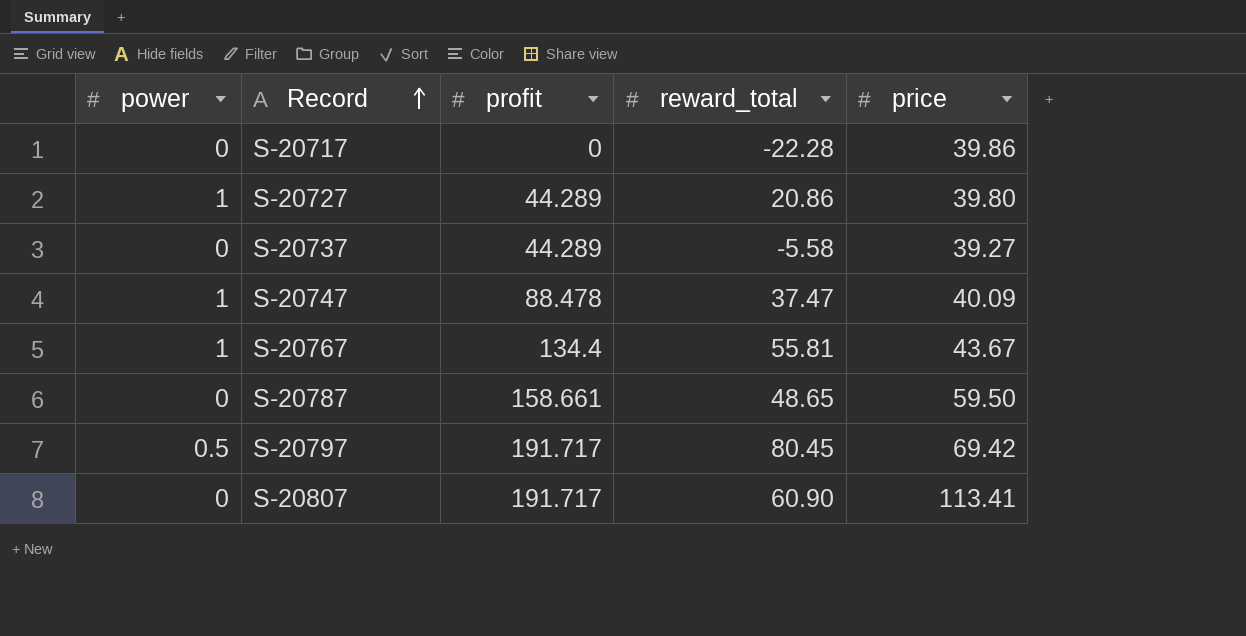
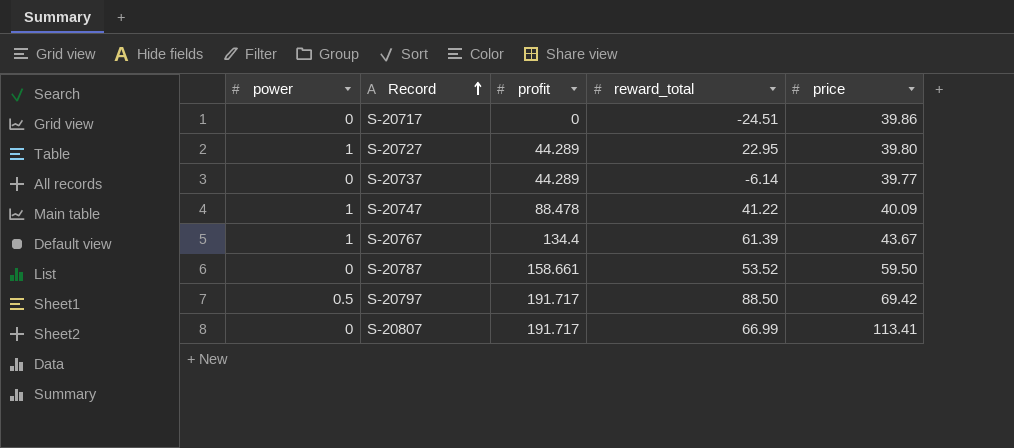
S-20717 | reward_total: -22.28 -> -24.51
S-20727 | reward_total: 20.86 -> 22.95
S-20737 | reward_total: -5.58 -> -6.14
S-20737 | price: 39.27 -> 39.77
S-20747 | reward_total: 37.47 -> 41.22
S-20767 | reward_total: 55.81 -> 61.39
S-20787 | reward_total: 48.65 -> 53.52
S-20797 | reward_total: 80.45 -> 88.50
S-20807 | reward_total: 60.90 -> 66.99

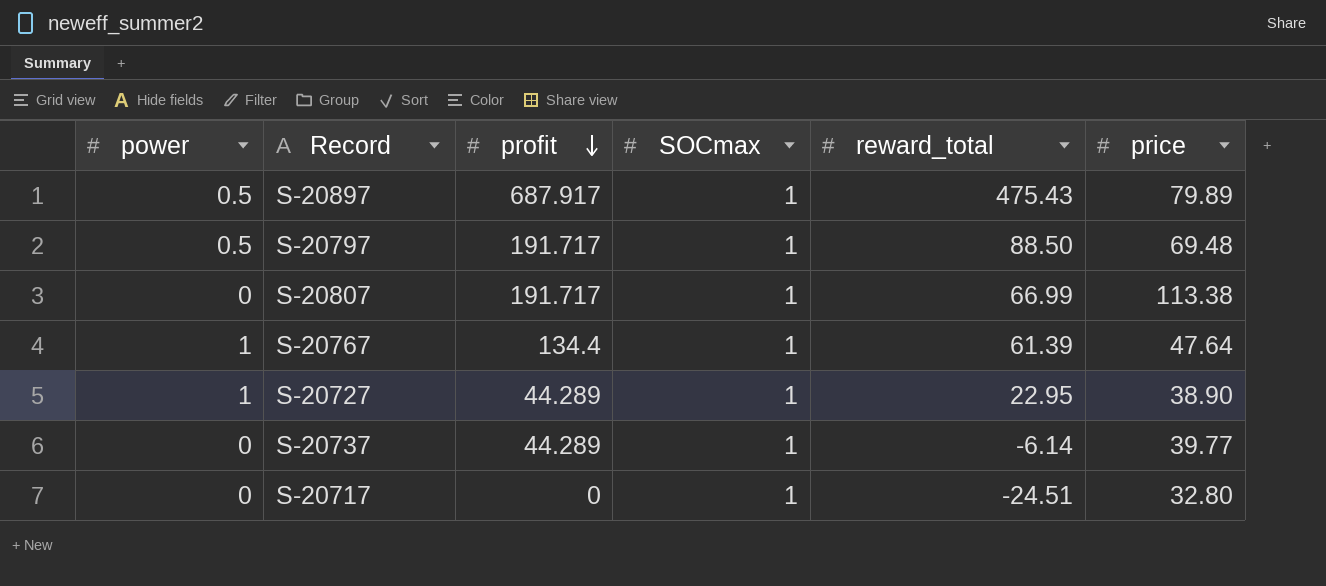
row order: Record ascending -> profit descending
column SOCmax | position: none -> 4
row S-20747: 1 | 88.478 | 41.22 | 40.09 -> none
row S-20787: 0 | 158.661 | 53.52 | 59.50 -> none
row S-20897: none -> 0.5 | 687.917 | 1 | 475.43 | 79.89
S-20797 | price: 69.42 -> 69.48
S-20807 | price: 113.41 -> 113.38
S-20767 | price: 43.67 -> 47.64
S-20727 | price: 39.80 -> 38.90
S-20717 | price: 39.86 -> 32.80

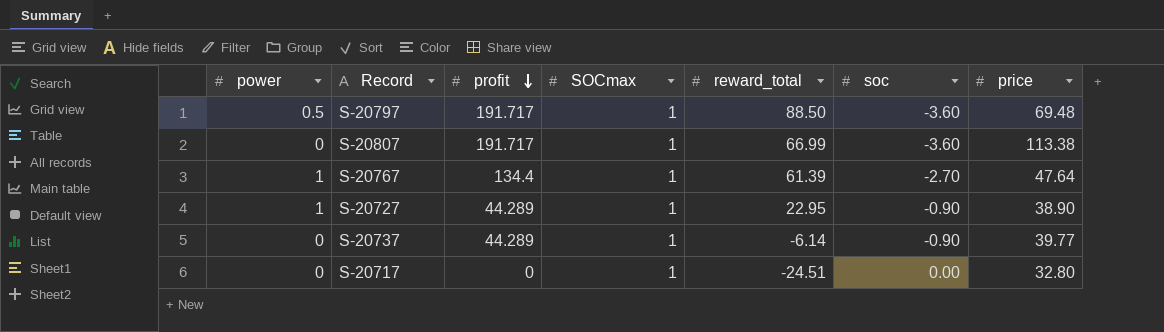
column soc | position: none -> 6
row S-20897: 0.5 | 687.917 | 1 | 475.43 | 79.89 -> none

